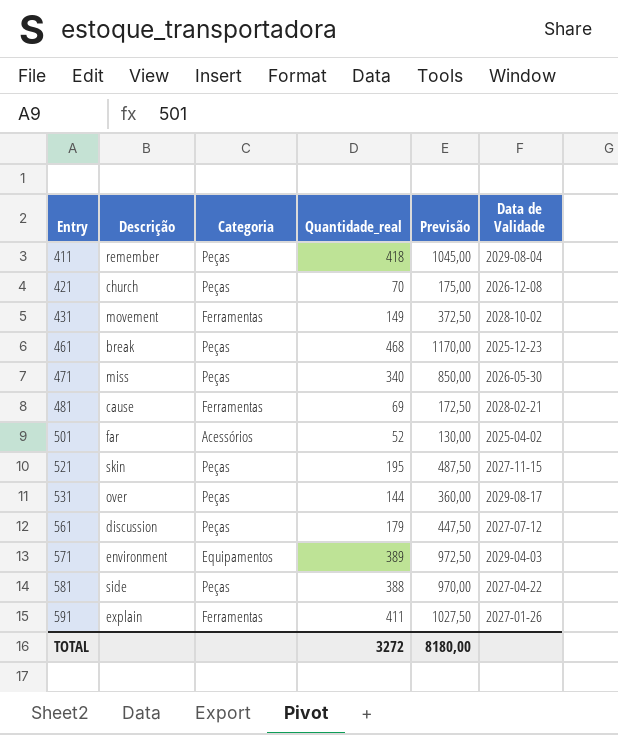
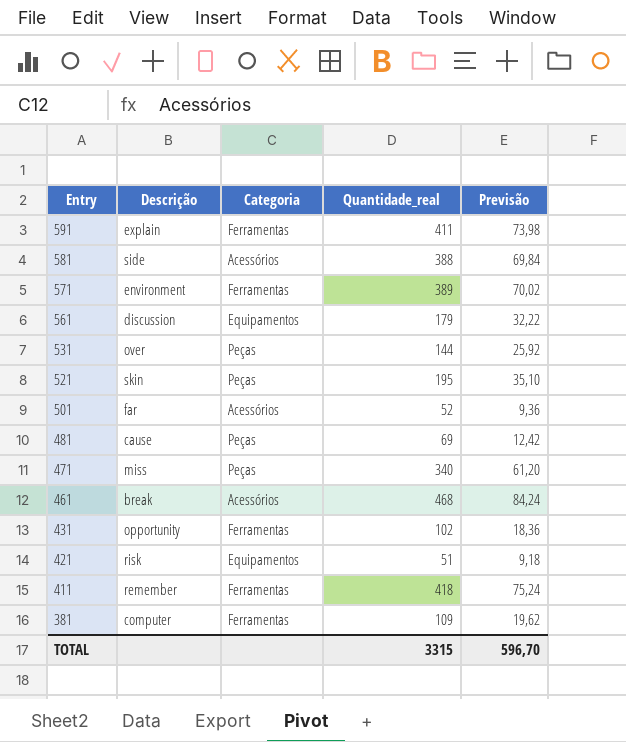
row order: Entry ascending -> Entry descending
column Data de Validade | position: 6 -> none
column Previsão | formula: [Quantidade_real] * 2,5 -> [Quantidade_real] * 0,18
581 | Categoria: Peças -> Acessórios
571 | Categoria: Equipamentos -> Ferramentas
561 | Categoria: Peças -> Equipamentos
481 | Categoria: Ferramentas -> Peças
461 | Categoria: Peças -> Acessórios
431 | Descrição: movement -> opportunity
431 | Quantidade_real: 149 -> 102
421 | Descrição: church -> risk
421 | Categoria: Peças -> Equipamentos
421 | Quantidade_real: 70 -> 51
411 | Categoria: Peças -> Ferramentas
row 381: none -> computer | Ferramentas | 109 | 19,62
TOTAL | Quantidade_real: 3272 -> 3315
TOTAL | Previsão: 8180,00 -> 596,70

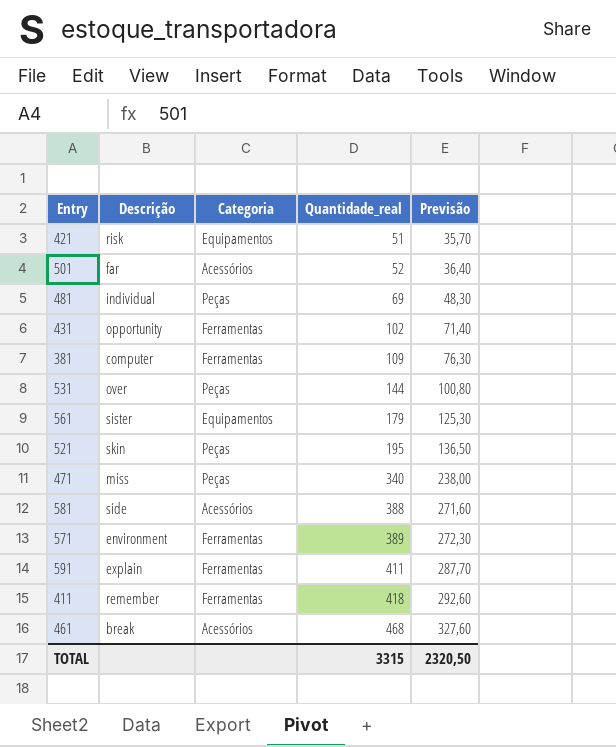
row order: Entry descending -> Quantidade_real ascending
column Previsão | formula: [Quantidade_real] * 0,18 -> [Quantidade_real] * 0,7
481 | Descrição: cause -> individual
561 | Descrição: discussion -> sister
TOTAL | Previsão: 596,70 -> 2320,50

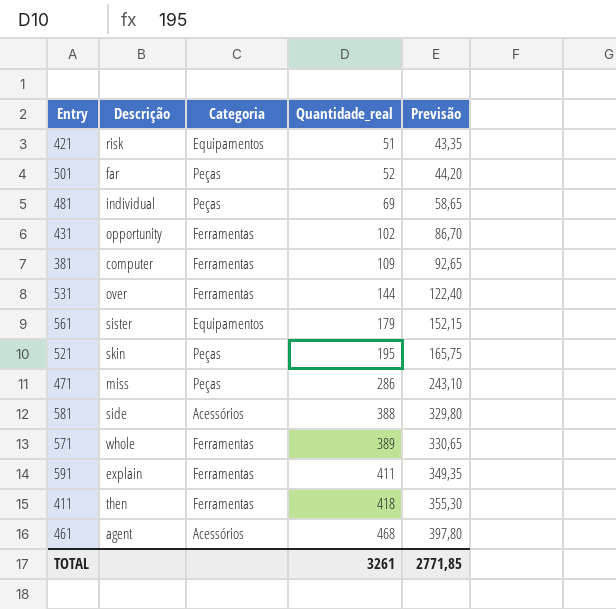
column Previsão | formula: [Quantidade_real] * 0,7 -> [Quantidade_real] * 0,85
501 | Categoria: Acessórios -> Peças
531 | Categoria: Peças -> Ferramentas
471 | Quantidade_real: 340 -> 286
571 | Descrição: environment -> whole
411 | Descrição: remember -> then
461 | Descrição: break -> agent
TOTAL | Quantidade_real: 3315 -> 3261
TOTAL | Previsão: 2320,50 -> 2771,85

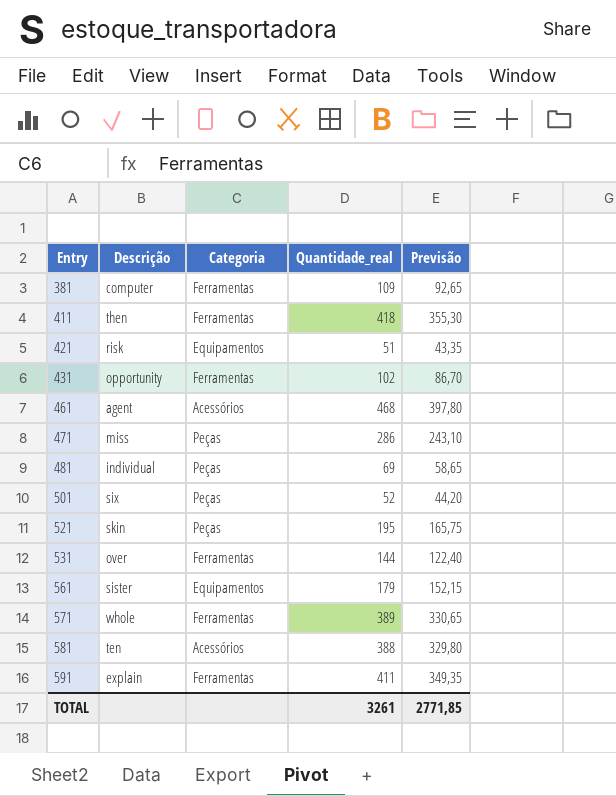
row order: Quantidade_real ascending -> Entry ascending
501 | Descrição: far -> six
581 | Descrição: side -> ten

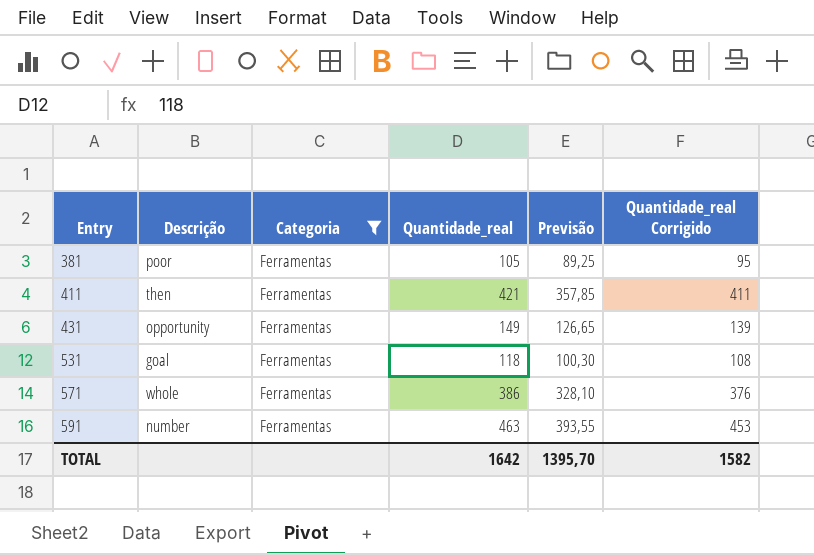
filter: none -> Categoria = Ferramentas
column Quantidade_real Corrigido | formula: none -> [Quantidade_real] - 10
381 | Descrição: computer -> poor
381 | Quantidade_real: 109 -> 105
381 | Previsão: 92,65 -> 89,25
411 | Quantidade_real: 418 -> 421
411 | Previsão: 355,30 -> 357,85
431 | Quantidade_real: 102 -> 149
431 | Previsão: 86,70 -> 126,65
531 | Descrição: over -> goal
531 | Quantidade_real: 144 -> 118
531 | Previsão: 122,40 -> 100,30
571 | Quantidade_real: 389 -> 386
571 | Previsão: 330,65 -> 328,10
591 | Descrição: explain -> number
591 | Quantidade_real: 411 -> 463
591 | Previsão: 349,35 -> 393,55
TOTAL | Quantidade_real: 3261 -> 1642
TOTAL | Previsão: 2771,85 -> 1395,70

